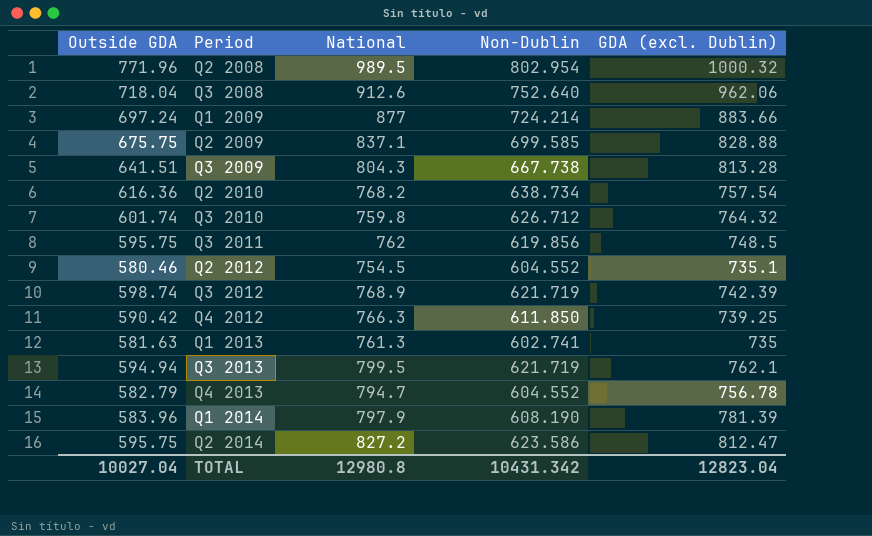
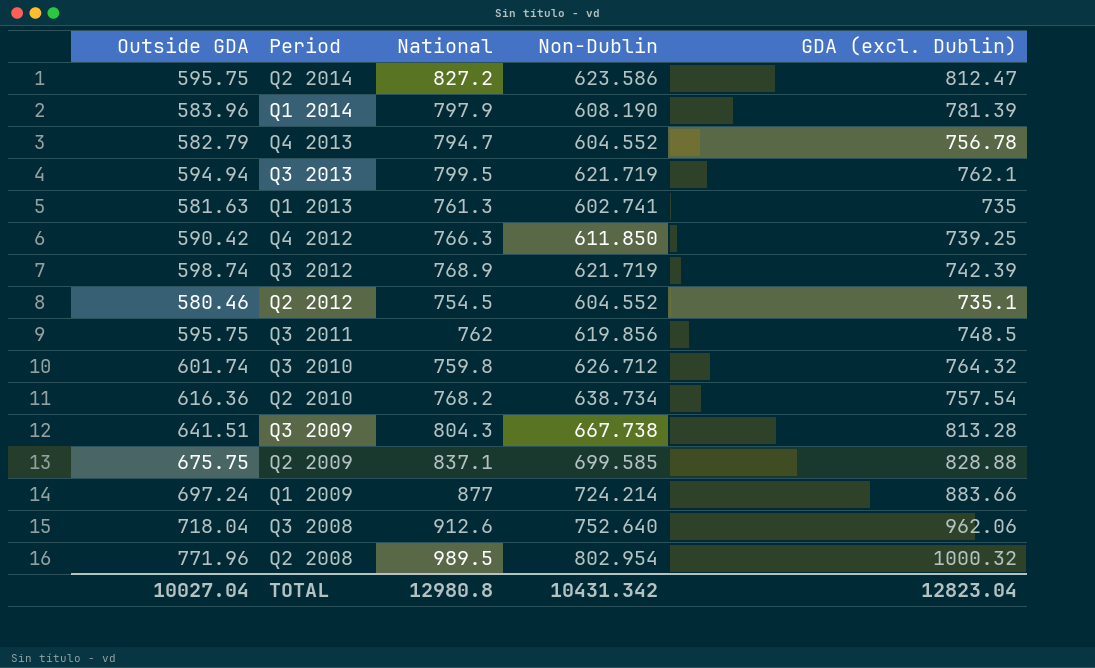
row order: Period ascending -> Period descending

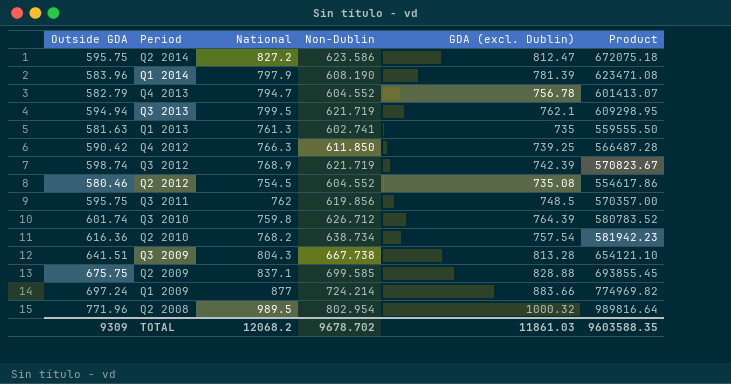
column Product | formula: none -> [National] * [GDA (excl. Dublin)]
row Q3 2008: 718.04 | 912.6 | 752.640 | 962.06 -> none
Q2 2012 | GDA (excl. Dublin): 735.1 -> 735.08
Q3 2010 | GDA (excl. Dublin): 764.32 -> 764.39
TOTAL | Outside GDA: 10027.04 -> 9309
TOTAL | National: 12980.8 -> 12068.2
TOTAL | Non-Dublin: 10431.342 -> 9678.702
TOTAL | GDA (excl. Dublin): 12823.04 -> 11861.03

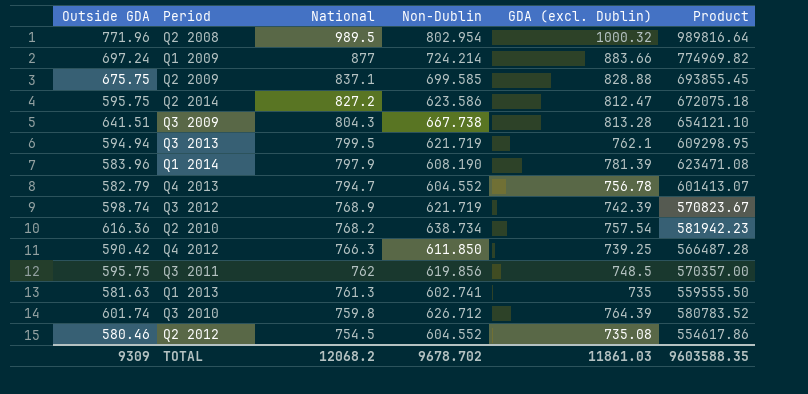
row order: Period descending -> National descending

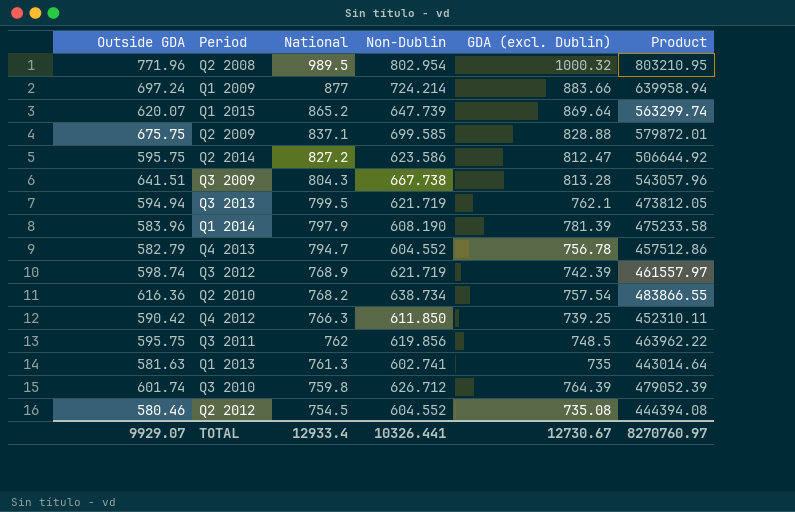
column Product | formula: [National] * [GDA (excl. Dublin)] -> [Non-Dublin] * [GDA (excl. Dublin)]
row Q1 2015: none -> 620.07 | 865.2 | 647.739 | 869.64 | 563299.74
TOTAL | Outside GDA: 9309 -> 9929.07
TOTAL | National: 12068.2 -> 12933.4
TOTAL | Non-Dublin: 9678.702 -> 10326.441
TOTAL | GDA (excl. Dublin): 11861.03 -> 12730.67
TOTAL | Product: 9603588.35 -> 8270760.97

